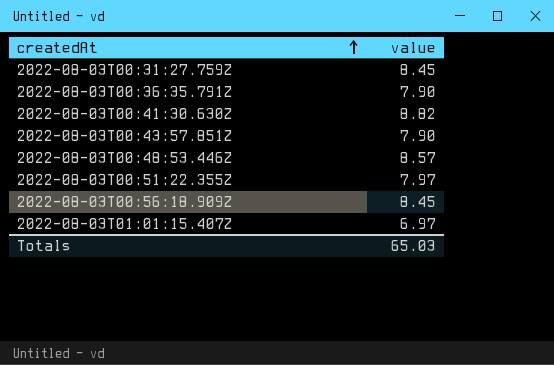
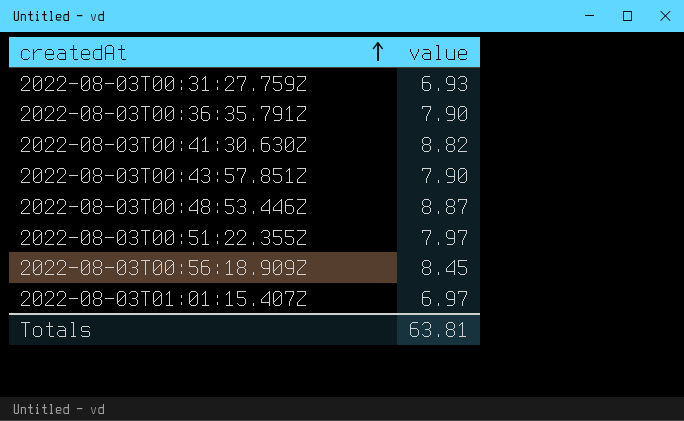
2022-08-03T00:31:27.759Z | value: 8.45 -> 6.93
2022-08-03T00:48:53.446Z | value: 8.57 -> 8.87
Totals | value: 65.03 -> 63.81

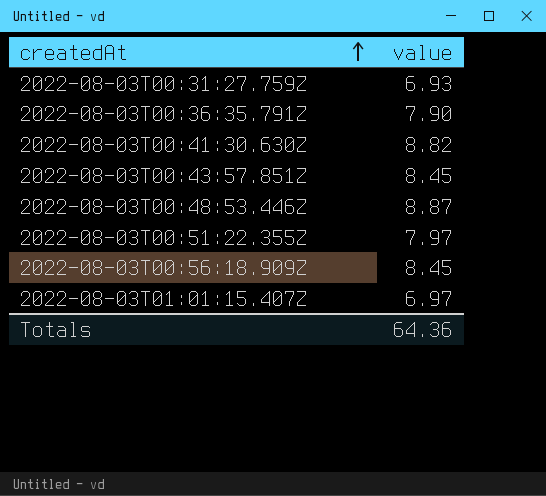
2022-08-03T00:43:57.851Z | value: 7.90 -> 8.45
Totals | value: 63.81 -> 64.36

